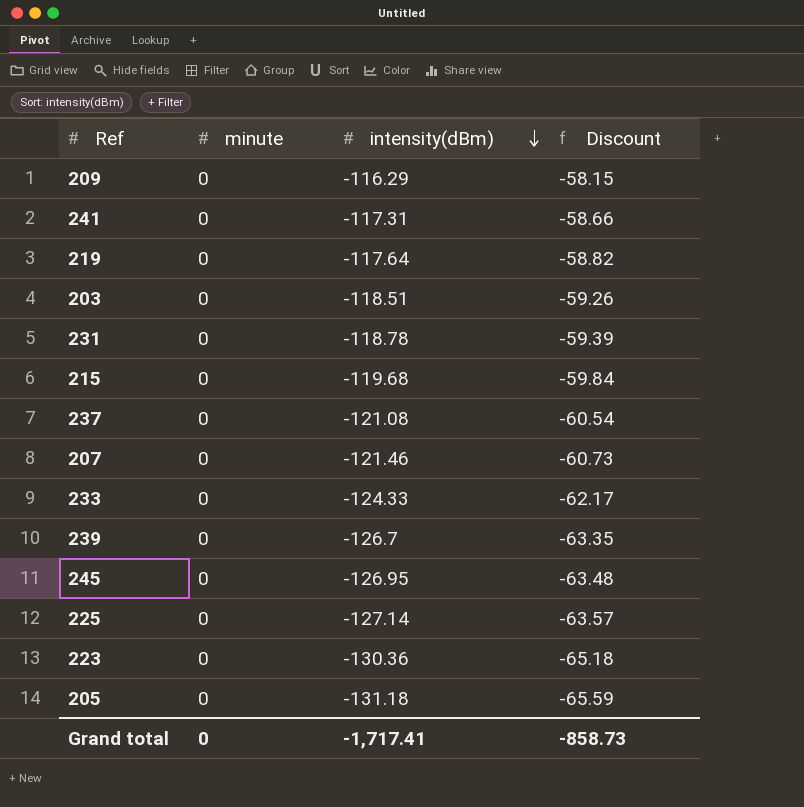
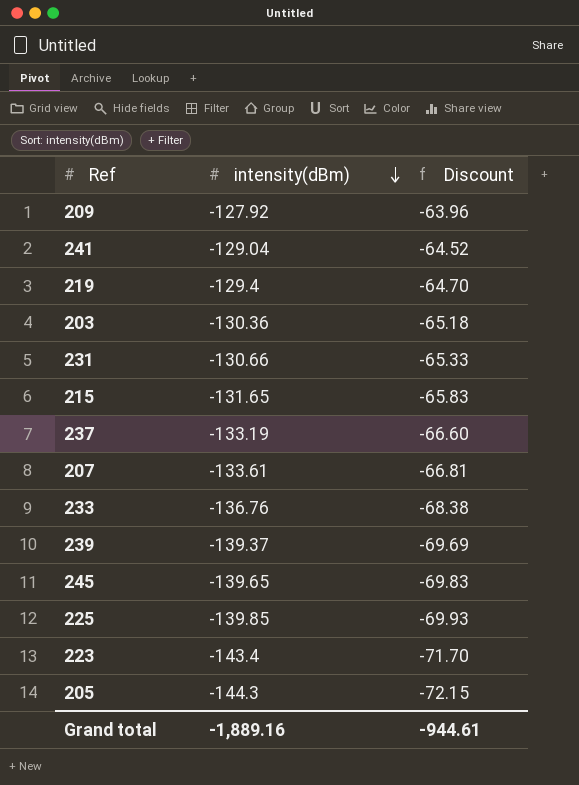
column minute | position: 2 -> none
209 | intensity(dBm): -116.29 -> -127.92
209 | Discount: -58.15 -> -63.96
241 | intensity(dBm): -117.31 -> -129.04
241 | Discount: -58.66 -> -64.52
219 | intensity(dBm): -117.64 -> -129.4
219 | Discount: -58.82 -> -64.70
203 | intensity(dBm): -118.51 -> -130.36
203 | Discount: -59.26 -> -65.18
231 | intensity(dBm): -118.78 -> -130.66
231 | Discount: -59.39 -> -65.33
215 | intensity(dBm): -119.68 -> -131.65
215 | Discount: -59.84 -> -65.83
237 | intensity(dBm): -121.08 -> -133.19
237 | Discount: -60.54 -> -66.60
207 | intensity(dBm): -121.46 -> -133.61
207 | Discount: -60.73 -> -66.81
233 | intensity(dBm): -124.33 -> -136.76
233 | Discount: -62.17 -> -68.38
239 | intensity(dBm): -126.7 -> -139.37
239 | Discount: -63.35 -> -69.69
245 | intensity(dBm): -126.95 -> -139.65
245 | Discount: -63.48 -> -69.83
225 | intensity(dBm): -127.14 -> -139.85
225 | Discount: -63.57 -> -69.93
223 | intensity(dBm): -130.36 -> -143.4
223 | Discount: -65.18 -> -71.70
205 | intensity(dBm): -131.18 -> -144.3
205 | Discount: -65.59 -> -72.15
Grand total | intensity(dBm): -1,717.41 -> -1,889.16
Grand total | Discount: -858.73 -> -944.61

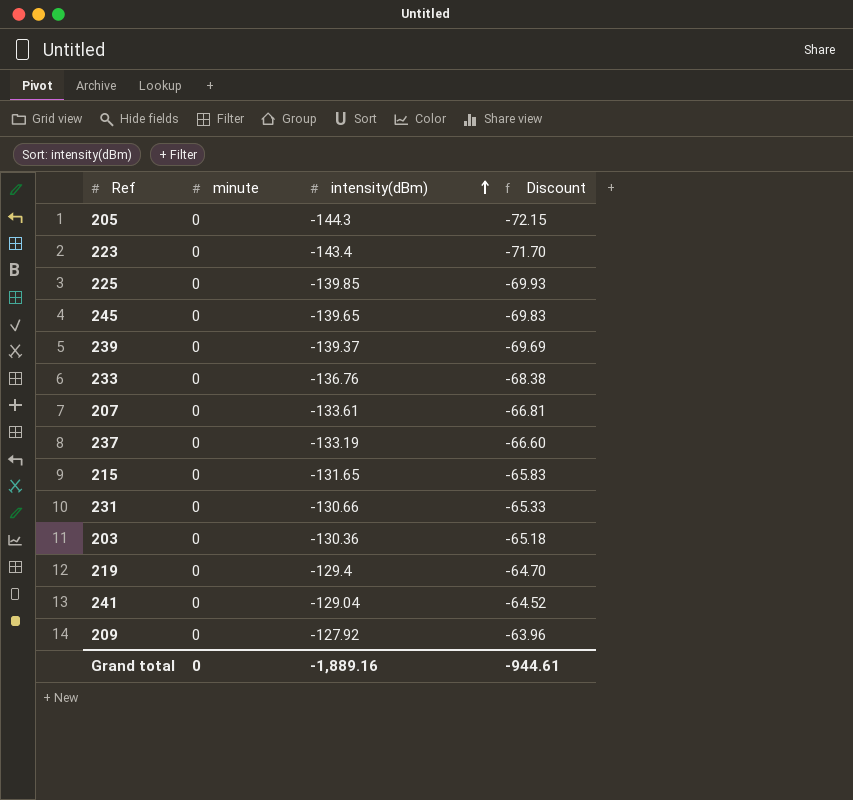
row order: intensity(dBm) descending -> intensity(dBm) ascending
column minute | position: none -> 2

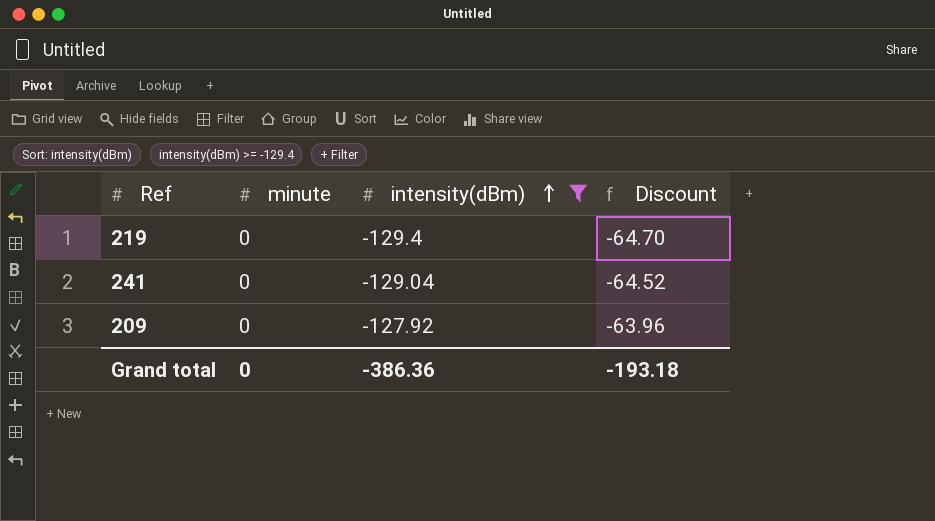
filter: none -> intensity(dBm) >= -129.4
Grand total | intensity(dBm): -1,889.16 -> -386.36
Grand total | Discount: -944.61 -> -193.18

